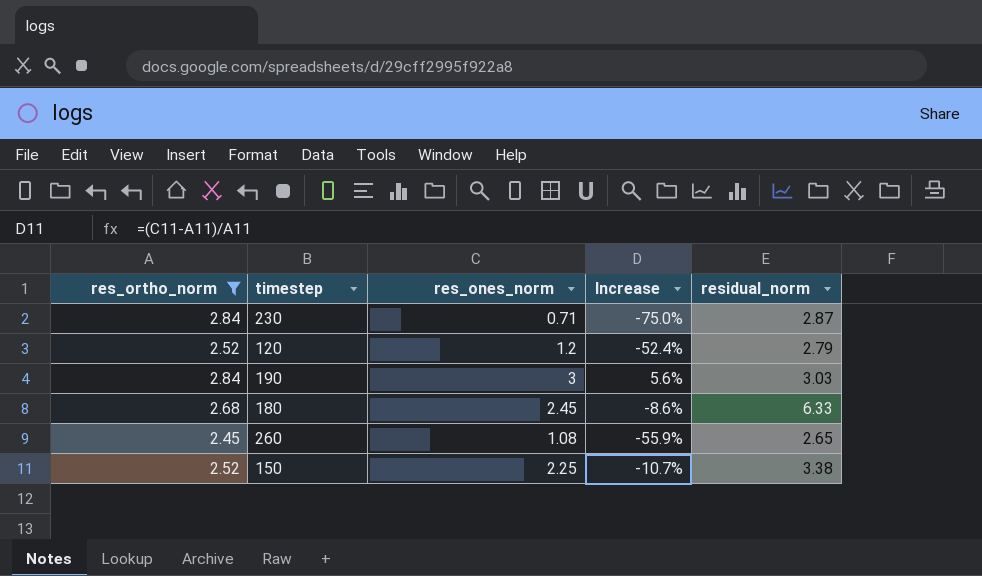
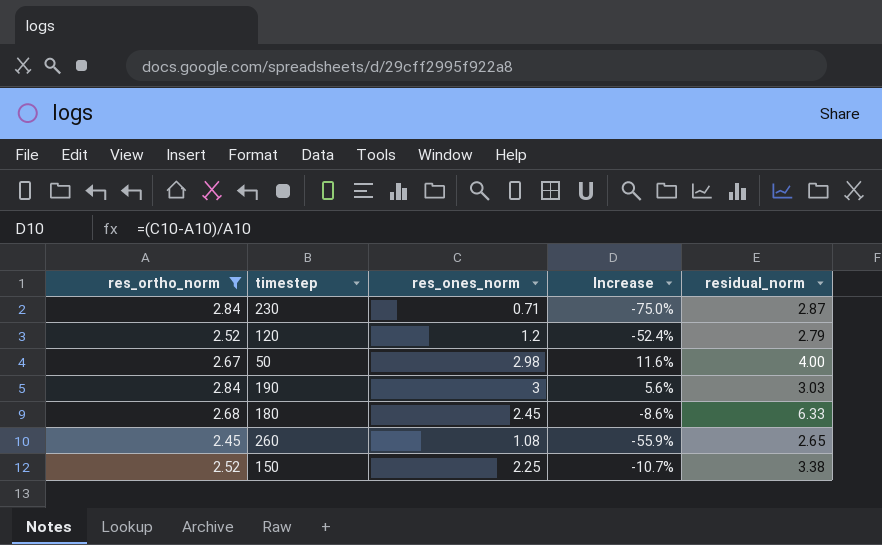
row 50: none -> 2.67 | 2.98 | 11.6% | 4.00

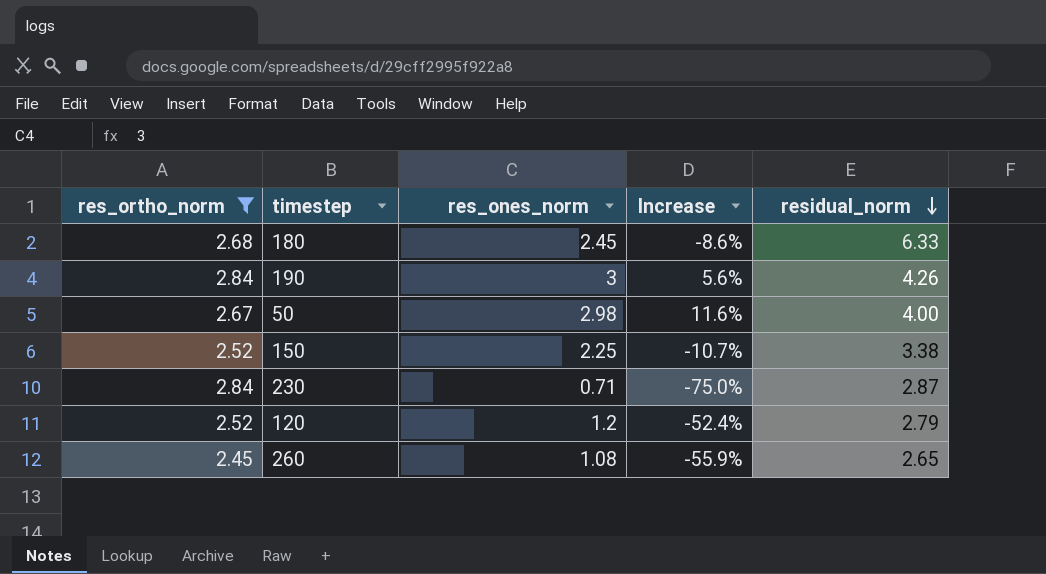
row order: none -> residual_norm descending
190 | residual_norm: 3.03 -> 4.26

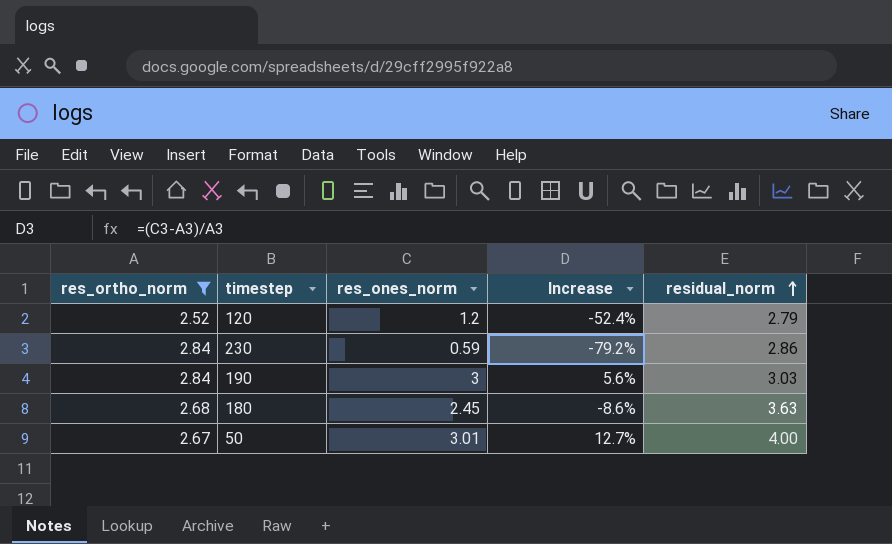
row order: residual_norm descending -> residual_norm ascending
row 150: 2.52 | 2.25 | -10.7% | 3.38 -> none
row 260: 2.45 | 1.08 | -55.9% | 2.65 -> none
230 | res_ones_norm: 0.71 -> 0.59
230 | Increase: -75.0% -> -79.2%
230 | residual_norm: 2.87 -> 2.86
190 | residual_norm: 4.26 -> 3.03
180 | residual_norm: 6.33 -> 3.63
50 | res_ones_norm: 2.98 -> 3.01
50 | Increase: 11.6% -> 12.7%

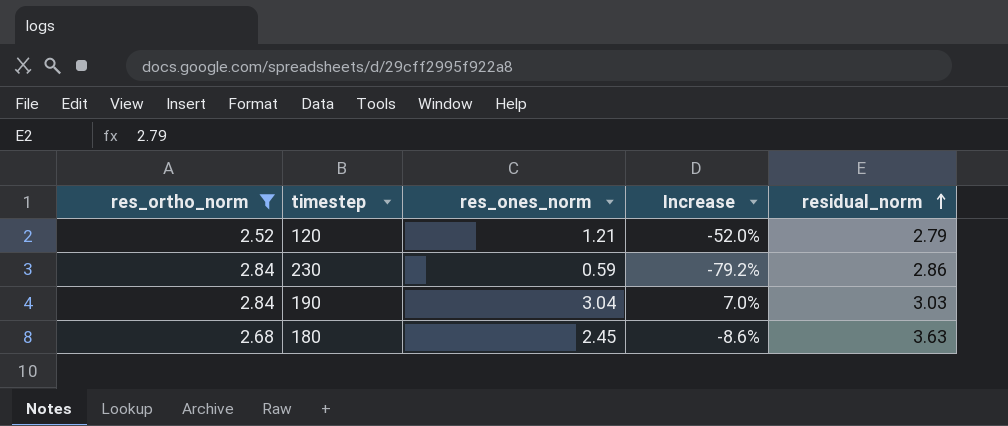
row 50: 2.67 | 3.01 | 12.7% | 4.00 -> none
120 | res_ones_norm: 1.2 -> 1.21
120 | Increase: -52.4% -> -52.0%
190 | res_ones_norm: 3 -> 3.04
190 | Increase: 5.6% -> 7.0%

